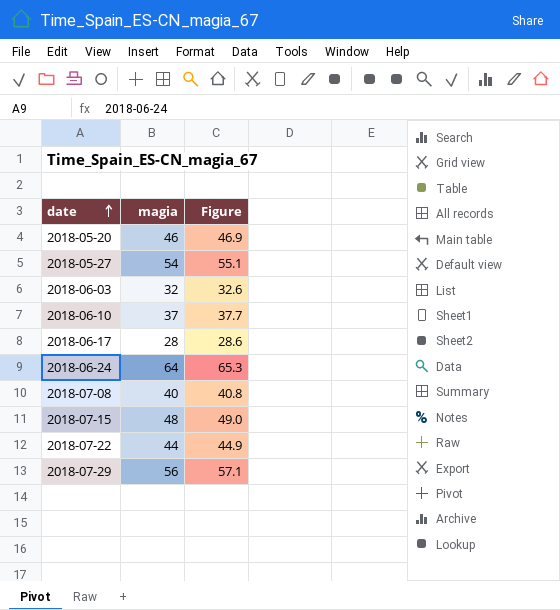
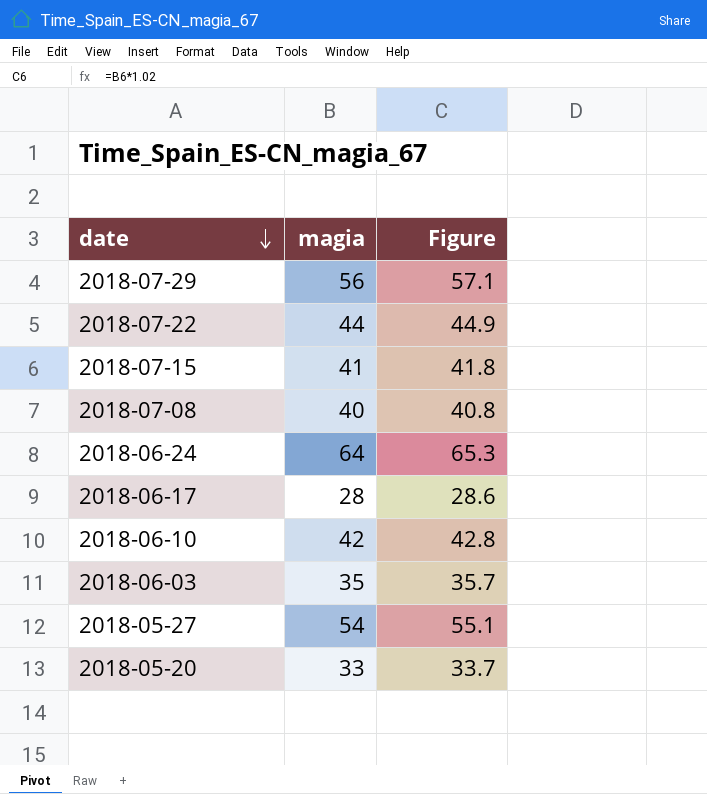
row order: date ascending -> date descending
2018-07-15 | magia: 48 -> 41
2018-07-15 | Figure: 49.0 -> 41.8
2018-06-10 | magia: 37 -> 42
2018-06-10 | Figure: 37.7 -> 42.8
2018-06-03 | magia: 32 -> 35
2018-06-03 | Figure: 32.6 -> 35.7
2018-05-20 | magia: 46 -> 33
2018-05-20 | Figure: 46.9 -> 33.7

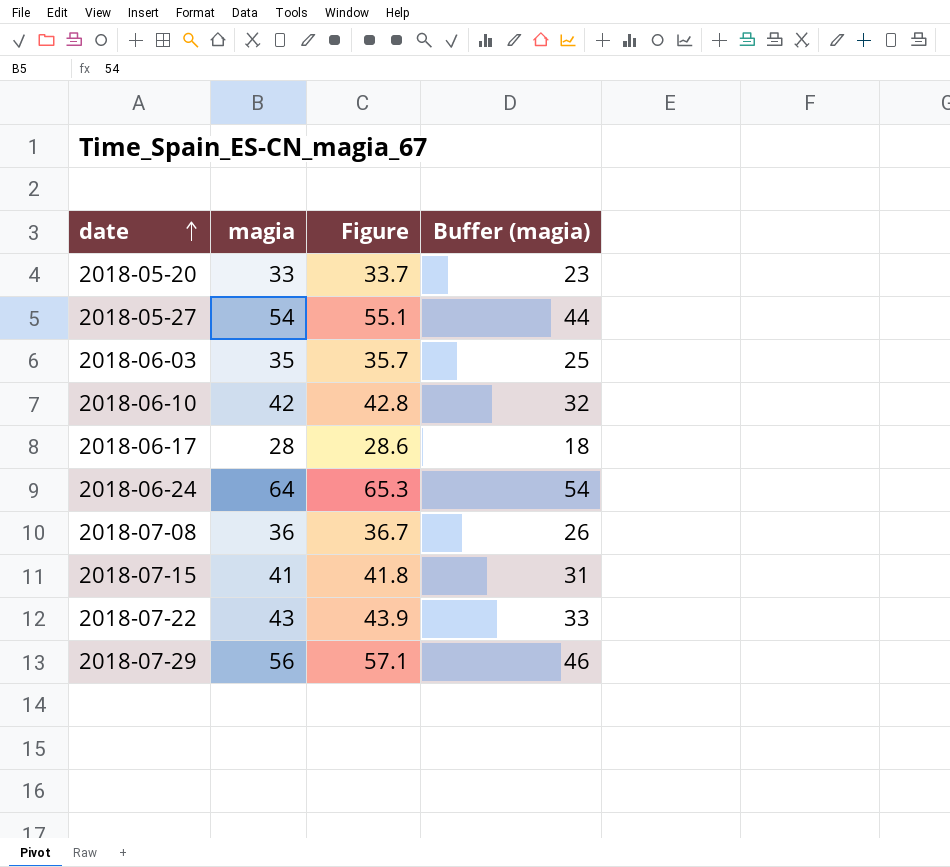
row order: date descending -> date ascending
column Buffer (magia) | formula: none -> [magia] - 10
2018-07-08 | magia: 40 -> 36
2018-07-08 | Figure: 40.8 -> 36.7
2018-07-22 | magia: 44 -> 43
2018-07-22 | Figure: 44.9 -> 43.9

